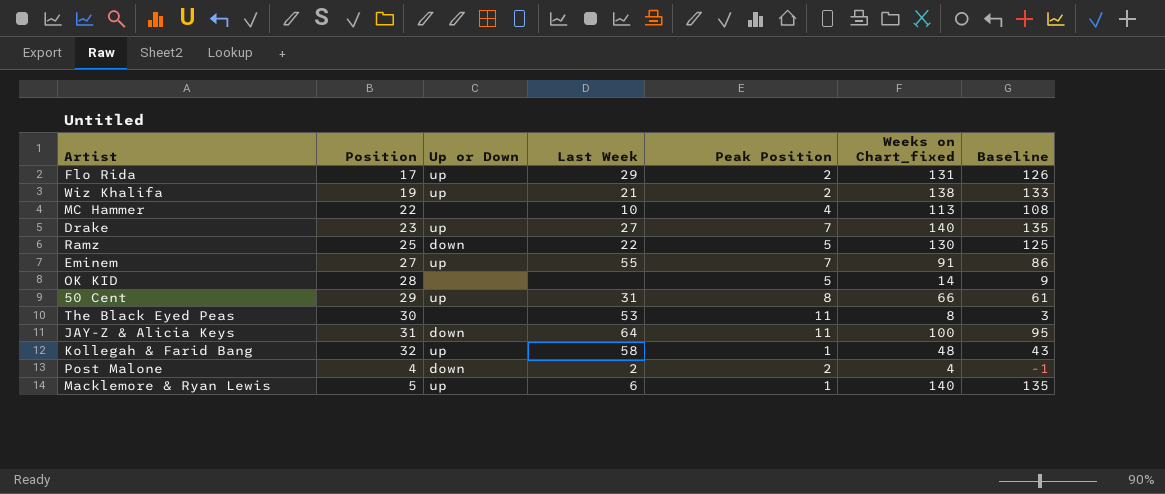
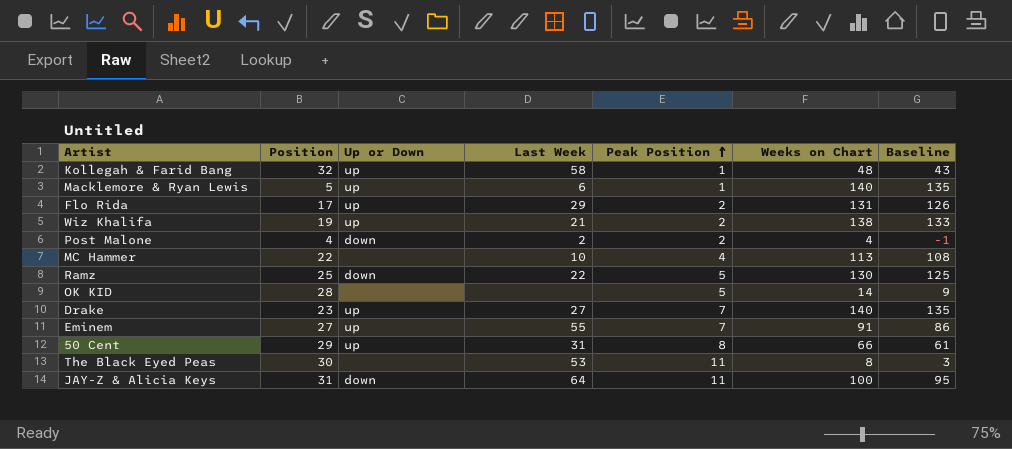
row order: none -> Peak Position ascending
column name: Weeks on Chart_fixed -> Weeks on Chart

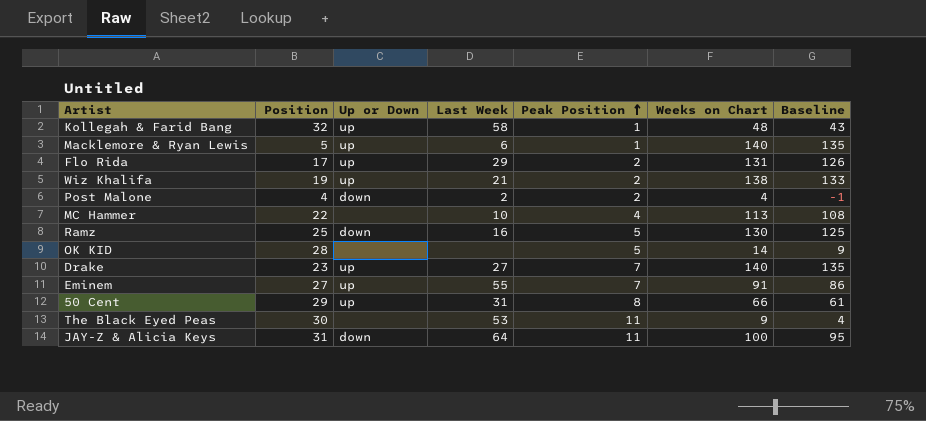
Ramz | Last Week: 22 -> 16
The Black Eyed Peas | Weeks on Chart: 8 -> 9
The Black Eyed Peas | Baseline: 3 -> 4

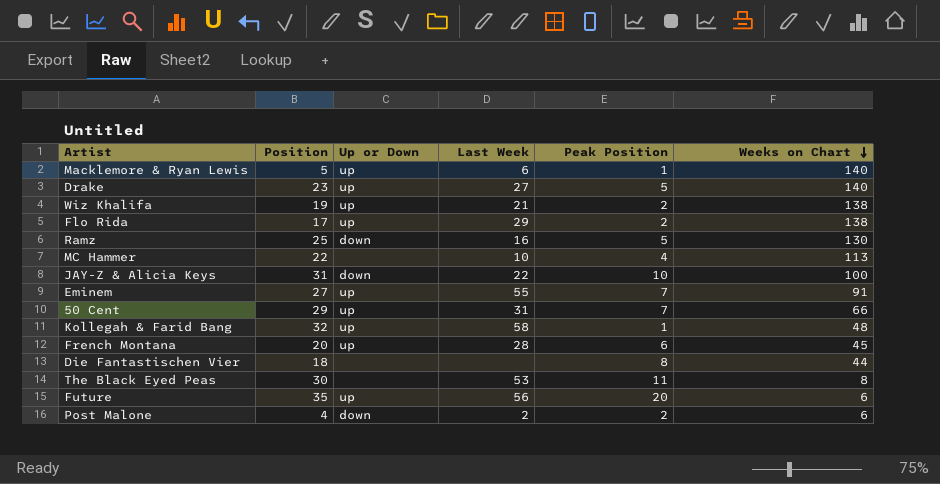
row order: Peak Position ascending -> Weeks on Chart descending
column Baseline | formula: [Weeks on Chart] - 5 -> none
row OK KID: 28 | none | none | 5 | 14 | 9 -> none
Drake | Peak Position: 7 -> 5
Flo Rida | Weeks on Chart: 131 -> 138
JAY-Z & Alicia Keys | Last Week: 64 -> 22
JAY-Z & Alicia Keys | Peak Position: 11 -> 10
50 Cent | Peak Position: 8 -> 7
row French Montana: none -> 20 | up | 28 | 6 | 45
row Die Fantastischen Vier: none -> 18 | none | none | 8 | 44
The Black Eyed Peas | Weeks on Chart: 9 -> 8
row Future: none -> 35 | up | 56 | 20 | 6
Post Malone | Weeks on Chart: 4 -> 6

